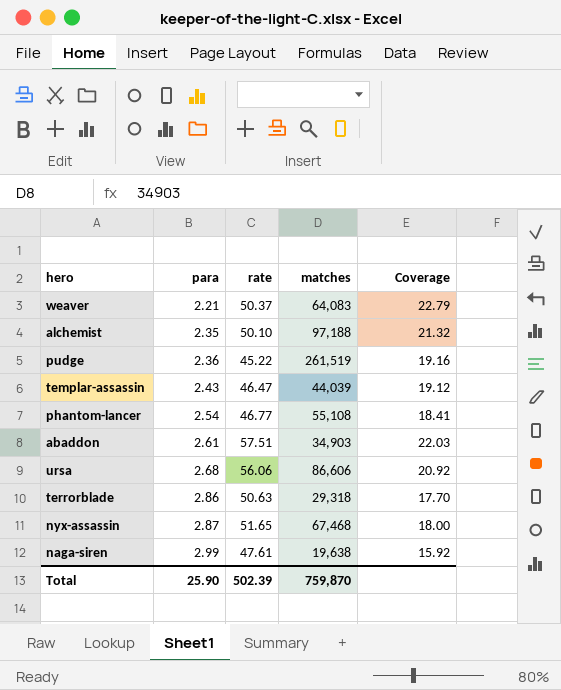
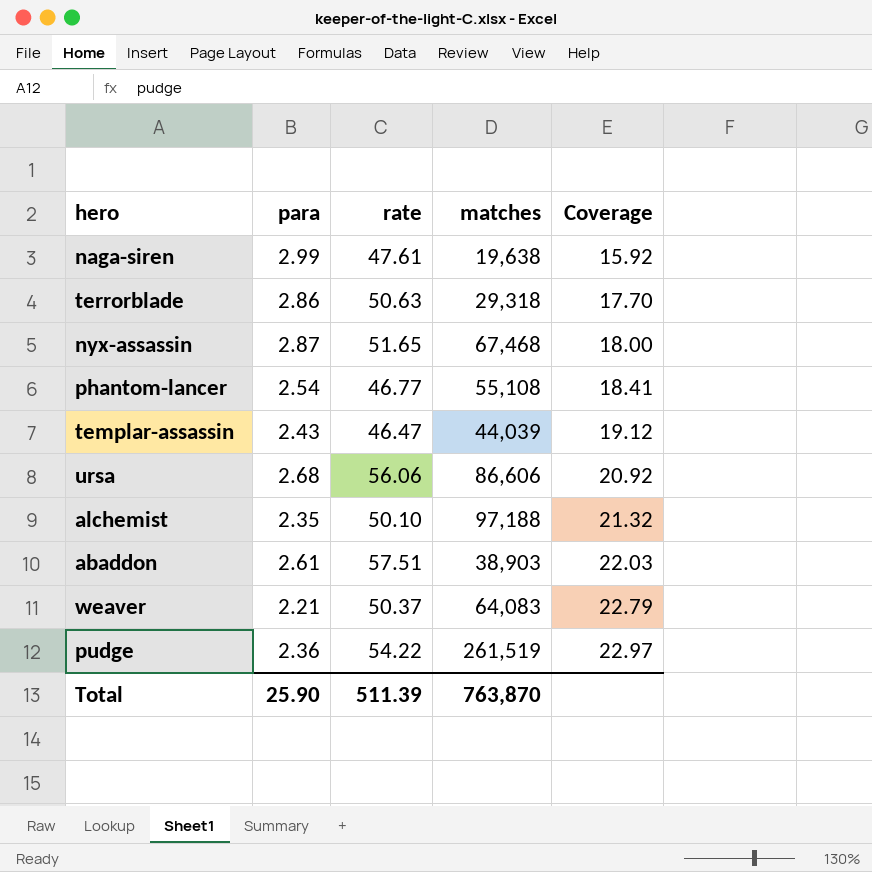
row order: para ascending -> Coverage ascending
abaddon | matches: 34,903 -> 38,903
pudge | rate: 45.22 -> 54.22
pudge | Coverage: 19.16 -> 22.97
Total | rate: 502.39 -> 511.39
Total | matches: 759,870 -> 763,870

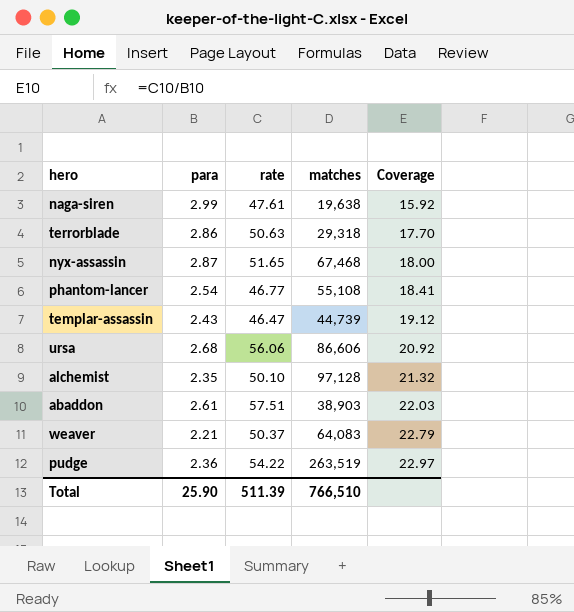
templar-assassin | matches: 44,039 -> 44,739
alchemist | matches: 97,188 -> 97,128
pudge | matches: 261,519 -> 263,519
Total | matches: 763,870 -> 766,510

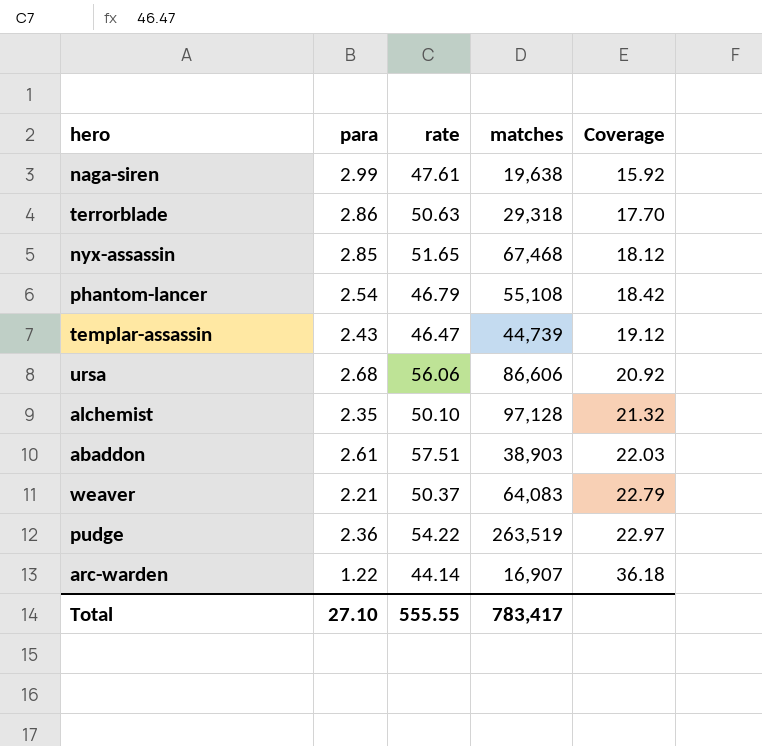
nyx-assassin | para: 2.87 -> 2.85
nyx-assassin | Coverage: 18.00 -> 18.12
phantom-lancer | rate: 46.77 -> 46.79
phantom-lancer | Coverage: 18.41 -> 18.42
row arc-warden: none -> 1.22 | 44.14 | 16,907 | 36.18
Total | para: 25.90 -> 27.10
Total | rate: 511.39 -> 555.55
Total | matches: 766,510 -> 783,417

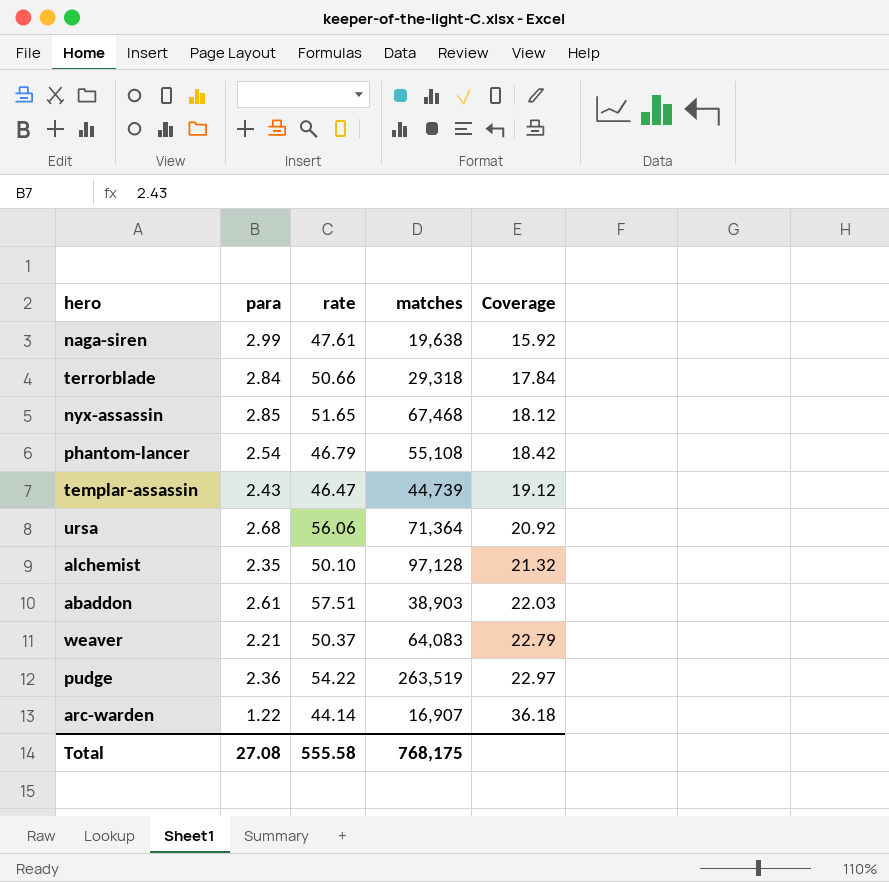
terrorblade | para: 2.86 -> 2.84
terrorblade | rate: 50.63 -> 50.66
terrorblade | Coverage: 17.70 -> 17.84
ursa | matches: 86,606 -> 71,364
Total | para: 27.10 -> 27.08
Total | rate: 555.55 -> 555.58
Total | matches: 783,417 -> 768,175

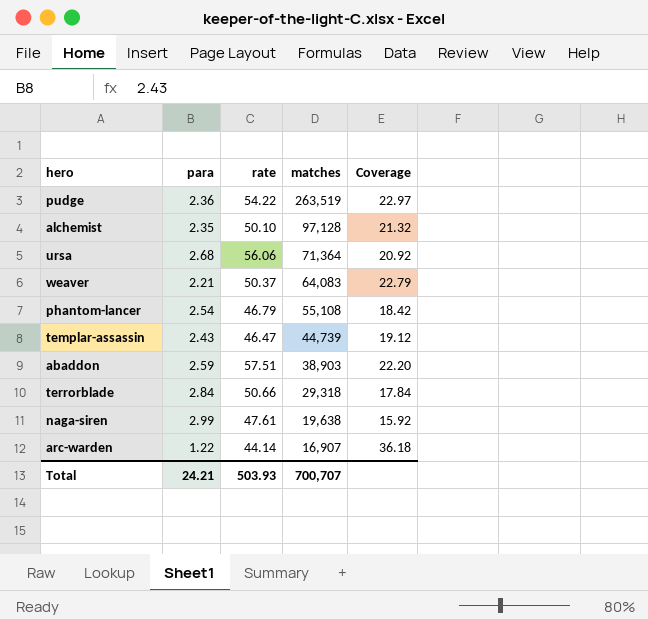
row order: Coverage ascending -> matches descending
row nyx-assassin: 2.85 | 51.65 | 67,468 | 18.12 -> none
abaddon | para: 2.61 -> 2.59
abaddon | Coverage: 22.03 -> 22.20
Total | para: 27.08 -> 24.21
Total | rate: 555.58 -> 503.93
Total | matches: 768,175 -> 700,707

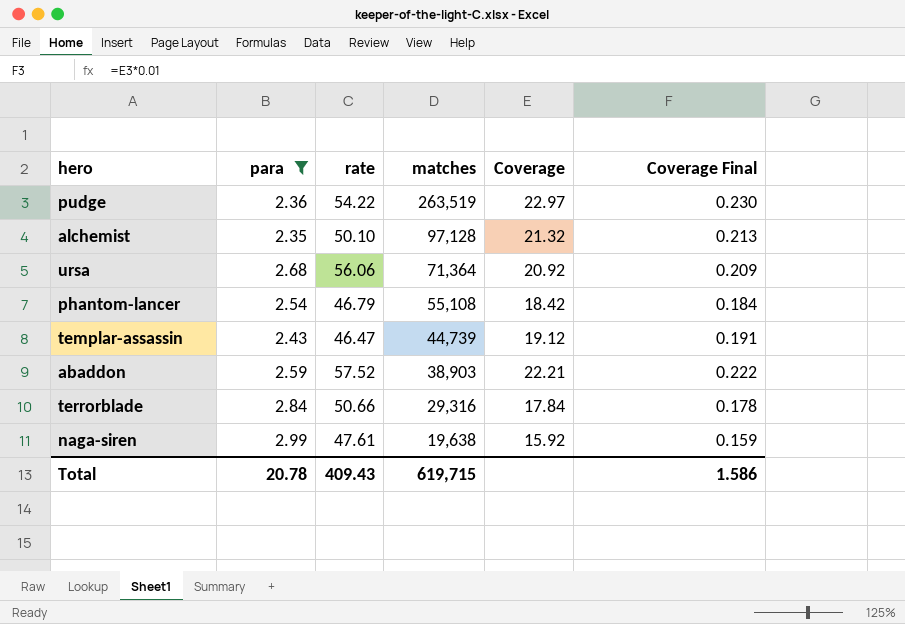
filter: none -> para >= 2.35
column Coverage Final | formula: none -> [Coverage] * 0.01
abaddon | rate: 57.51 -> 57.52
abaddon | Coverage: 22.20 -> 22.21
terrorblade | matches: 29,318 -> 29,316
Total | para: 24.21 -> 20.78
Total | rate: 503.93 -> 409.43
Total | matches: 700,707 -> 619,715

